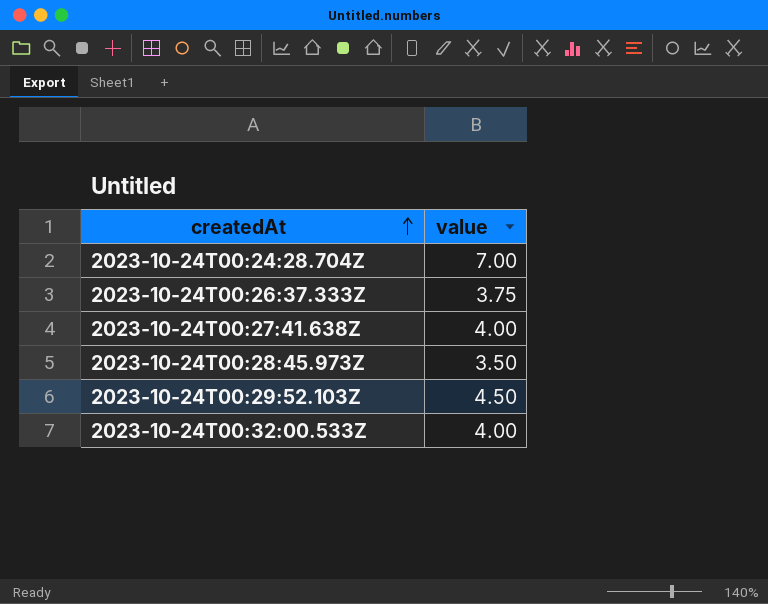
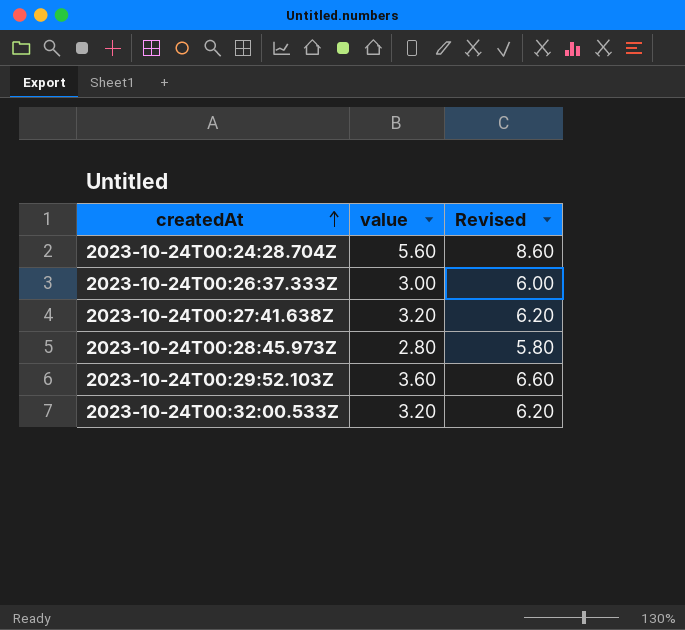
column Revised | formula: none -> [value] + 3
2023-10-24T00:24:28.704Z | value: 7.00 -> 5.60
2023-10-24T00:26:37.333Z | value: 3.75 -> 3.00
2023-10-24T00:27:41.638Z | value: 4.00 -> 3.20
2023-10-24T00:28:45.973Z | value: 3.50 -> 2.80
2023-10-24T00:29:52.103Z | value: 4.50 -> 3.60
2023-10-24T00:32:00.533Z | value: 4.00 -> 3.20

